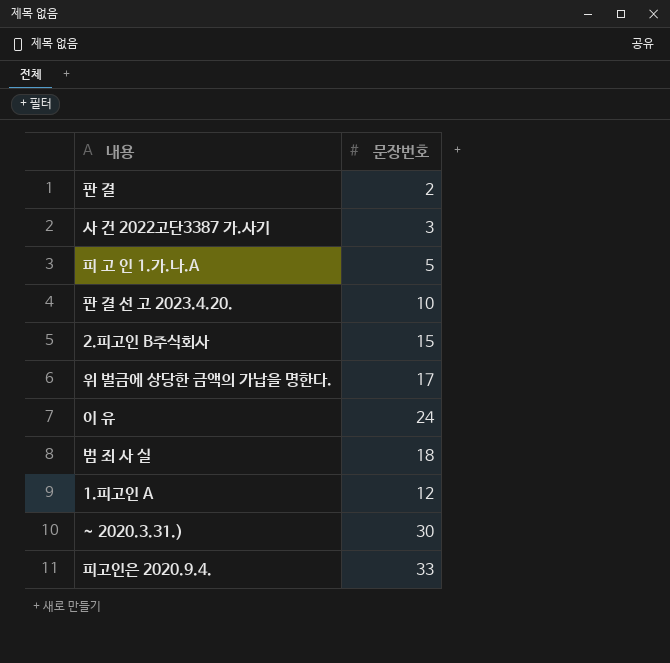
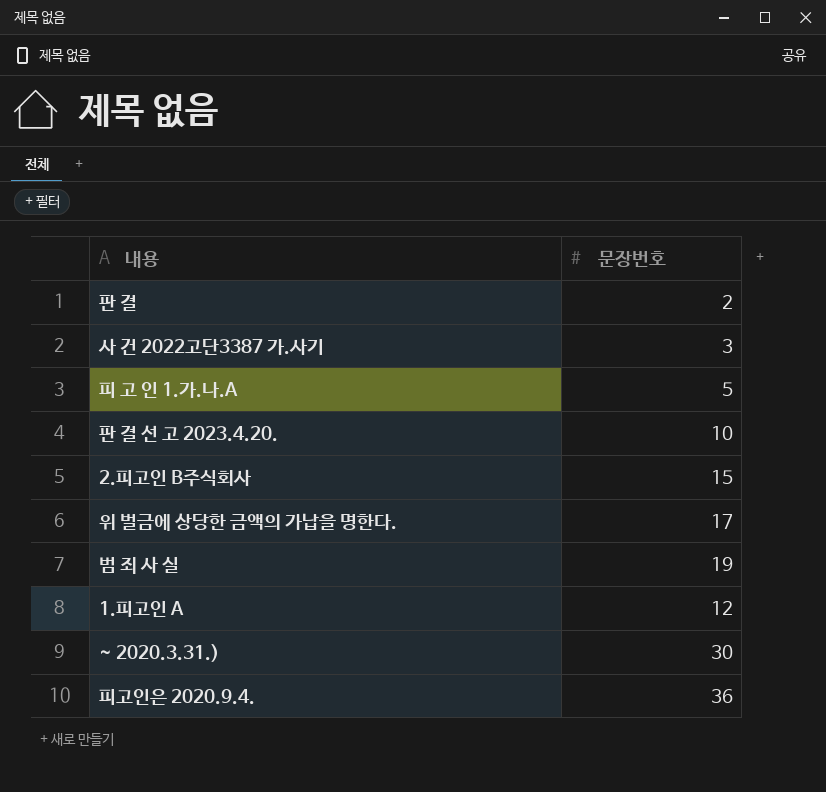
row 이 유: 24 -> none
범 죄 사 실 | 문장번호: 18 -> 19
피고인은 2020.9.4. | 문장번호: 33 -> 36

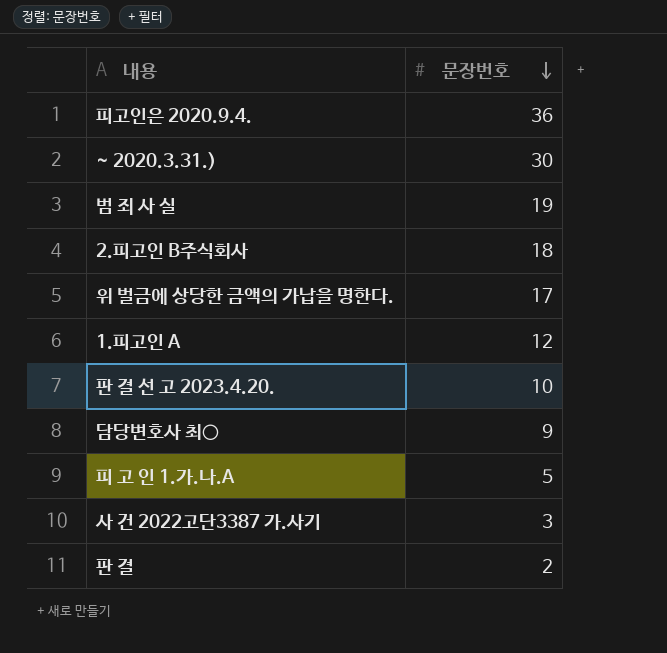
row order: none -> 문장번호 descending
2.피고인 B주식회사 | 문장번호: 15 -> 18
row 담당변호사 최○: none -> 9

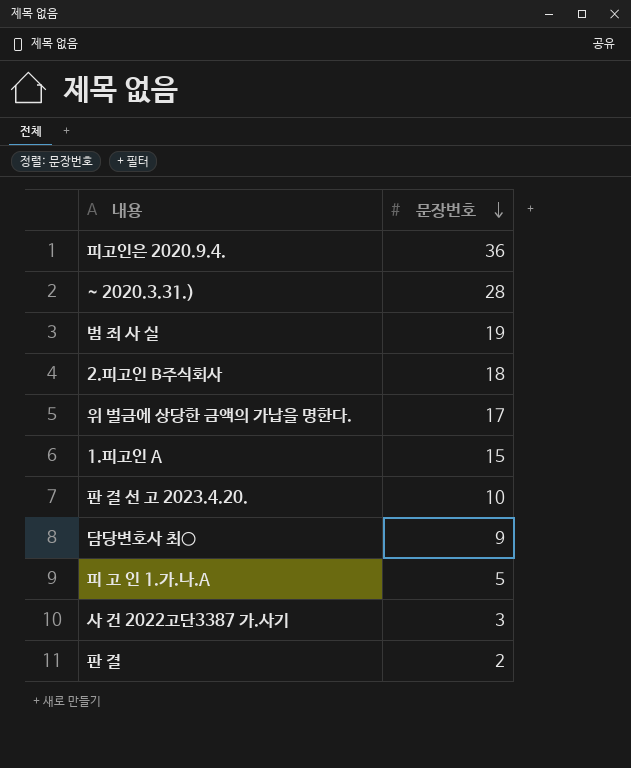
~ 2020.3.31.) | 문장번호: 30 -> 28
1.피고인 A | 문장번호: 12 -> 15

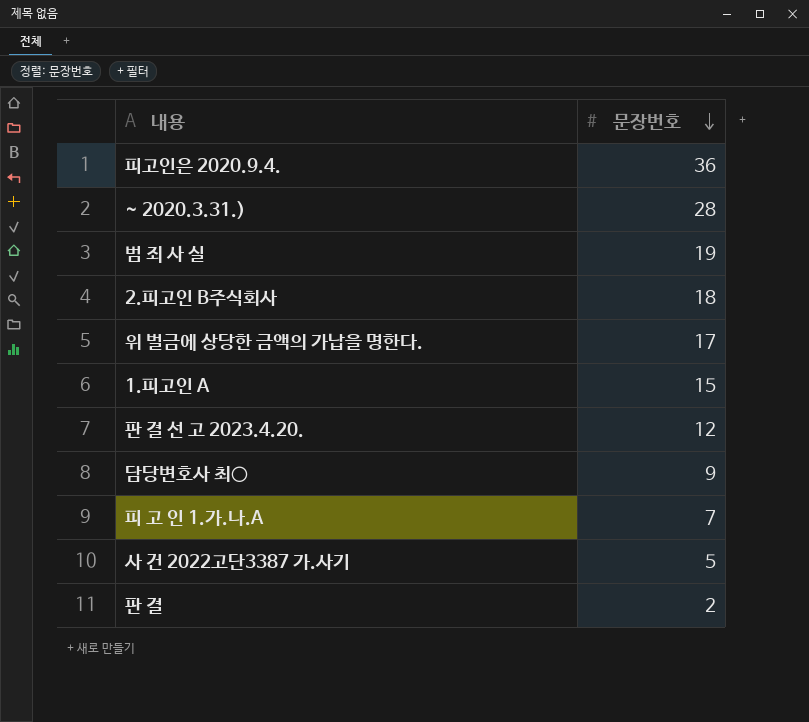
판 결 선 고 2023.4.20. | 문장번호: 10 -> 12
피 고 인 1.가.나.A | 문장번호: 5 -> 7
사 건 2022고단3387 가.사기 | 문장번호: 3 -> 5

